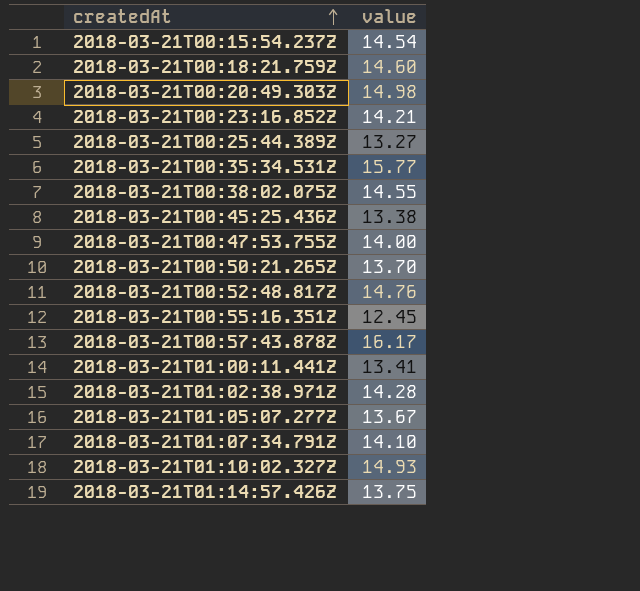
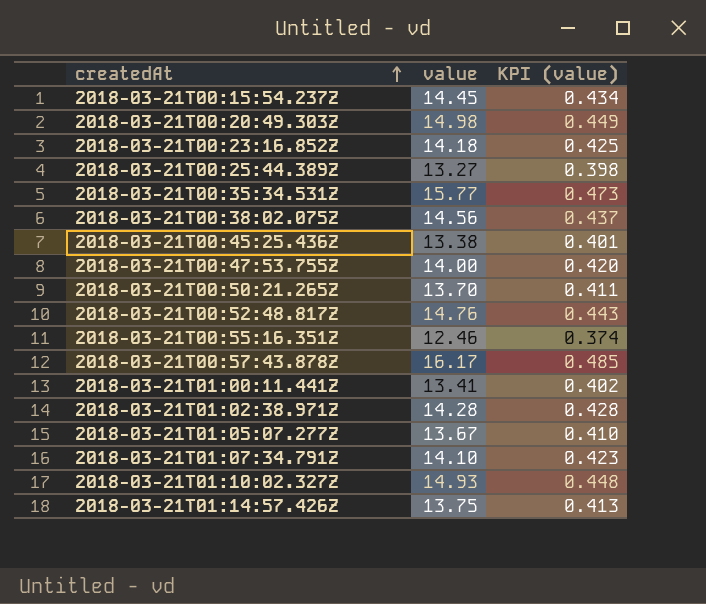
column KPI (value) | formula: none -> [value] * 0.03
row 2018-03-21T00:18:21.759Z: 14.60 -> none
2018-03-21T00:15:54.237Z | value: 14.54 -> 14.45
2018-03-21T00:23:16.852Z | value: 14.21 -> 14.18
2018-03-21T00:38:02.075Z | value: 14.55 -> 14.56
2018-03-21T00:55:16.351Z | value: 12.45 -> 12.46

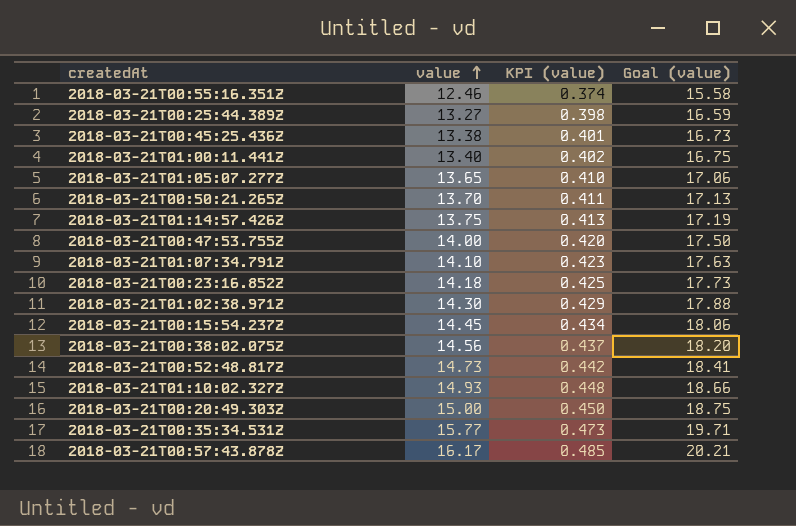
row order: createdAt ascending -> value ascending
column Goal (value) | formula: none -> [value] * 1.25
2018-03-21T01:00:11.441Z | value: 13.41 -> 13.40
2018-03-21T01:05:07.277Z | value: 13.67 -> 13.65
2018-03-21T01:02:38.971Z | value: 14.28 -> 14.30
2018-03-21T01:02:38.971Z | KPI (value): 0.428 -> 0.429
2018-03-21T00:52:48.817Z | value: 14.76 -> 14.73
2018-03-21T00:52:48.817Z | KPI (value): 0.443 -> 0.442
2018-03-21T00:20:49.303Z | value: 14.98 -> 15.00
2018-03-21T00:20:49.303Z | KPI (value): 0.449 -> 0.450

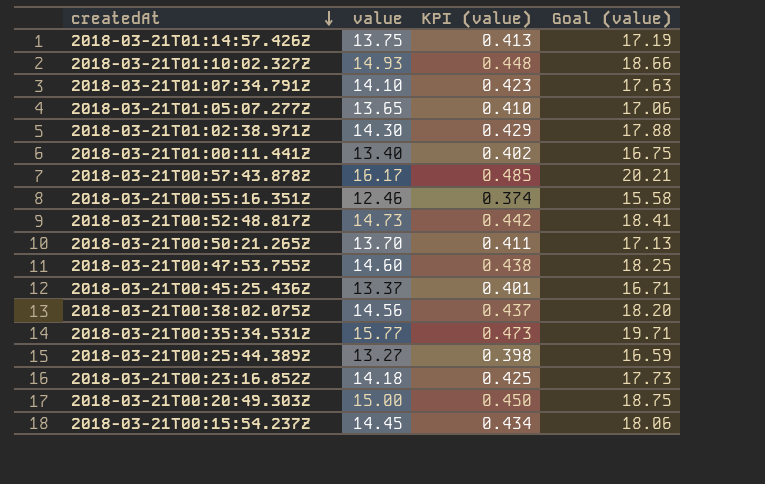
row order: value ascending -> createdAt descending
2018-03-21T00:47:53.755Z | value: 14.00 -> 14.60
2018-03-21T00:47:53.755Z | KPI (value): 0.420 -> 0.438
2018-03-21T00:47:53.755Z | Goal (value): 17.50 -> 18.25
2018-03-21T00:45:25.436Z | value: 13.38 -> 13.37
2018-03-21T00:45:25.436Z | Goal (value): 16.73 -> 16.71

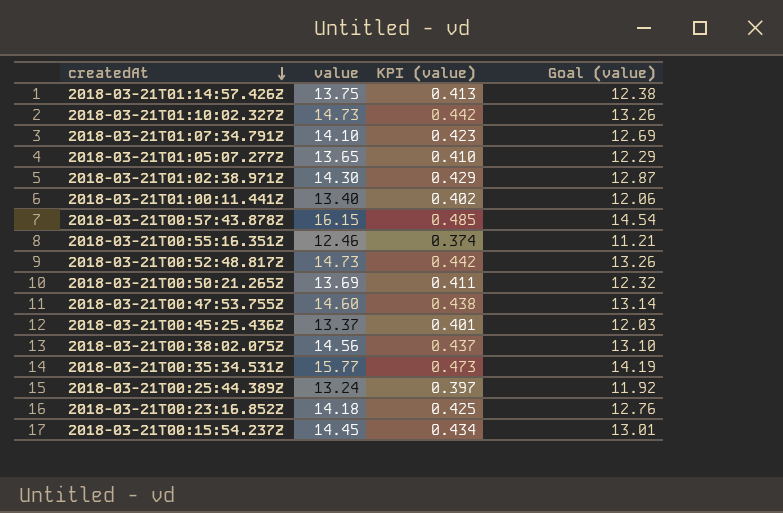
column Goal (value) | formula: [value] * 1.25 -> [value] * 0.9
row 2018-03-21T00:20:49.303Z: 15.00 | 0.450 | 18.75 -> none
2018-03-21T01:10:02.327Z | value: 14.93 -> 14.73
2018-03-21T01:10:02.327Z | KPI (value): 0.448 -> 0.442
2018-03-21T00:57:43.878Z | value: 16.17 -> 16.15
2018-03-21T00:50:21.265Z | value: 13.70 -> 13.69
2018-03-21T00:25:44.389Z | value: 13.27 -> 13.24
2018-03-21T00:25:44.389Z | KPI (value): 0.398 -> 0.397

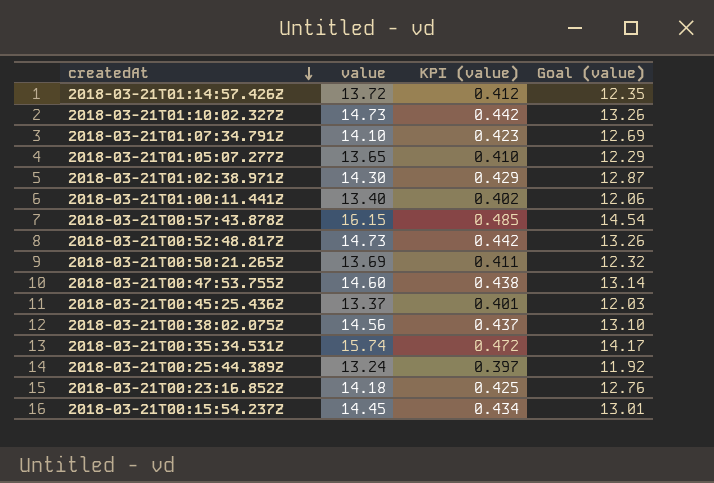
row 2018-03-21T00:55:16.351Z: 12.46 | 0.374 | 11.21 -> none
2018-03-21T01:14:57.426Z | value: 13.75 -> 13.72
2018-03-21T01:14:57.426Z | KPI (value): 0.413 -> 0.412
2018-03-21T01:14:57.426Z | Goal (value): 12.38 -> 12.35
2018-03-21T00:35:34.531Z | value: 15.77 -> 15.74
2018-03-21T00:35:34.531Z | KPI (value): 0.473 -> 0.472
2018-03-21T00:35:34.531Z | Goal (value): 14.19 -> 14.17

